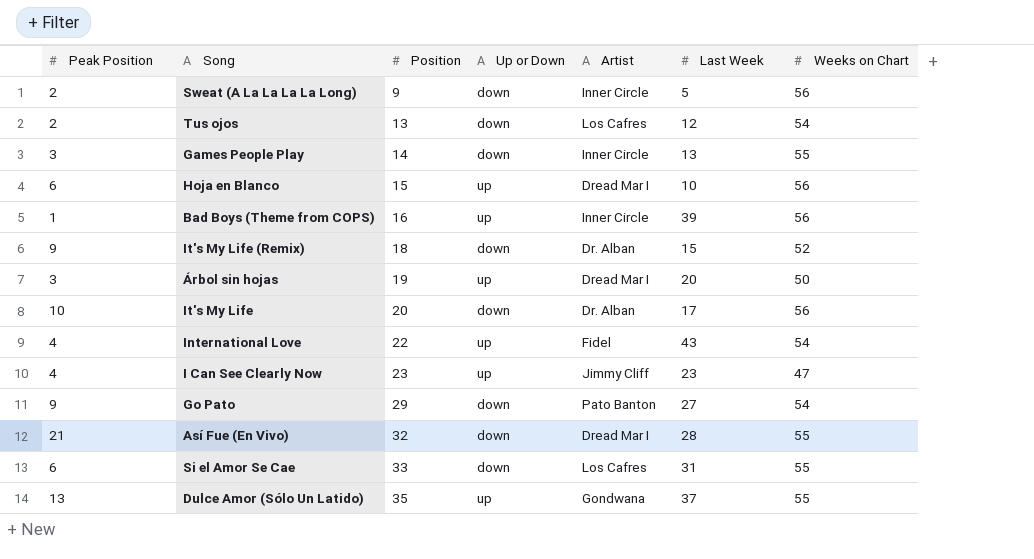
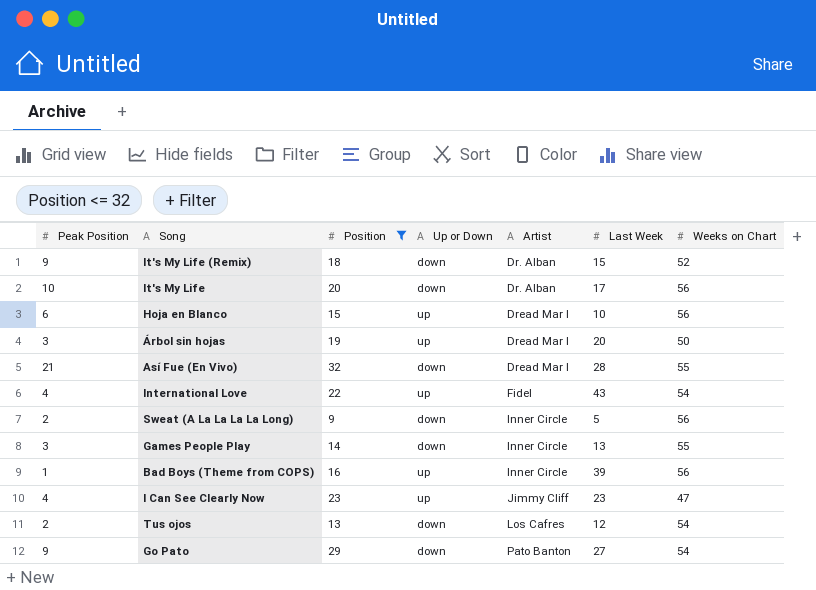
filter: none -> Position <= 32
row order: Position ascending -> Artist ascending

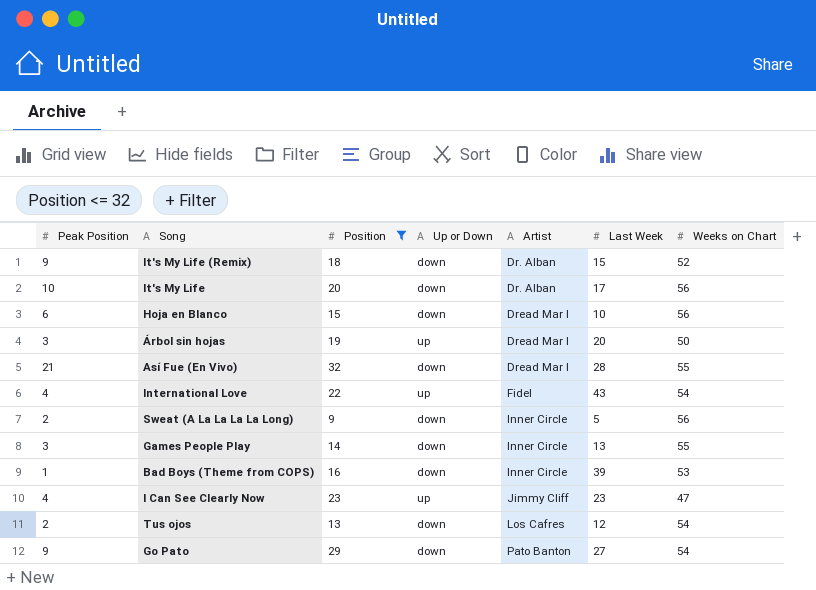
Hoja en Blanco | Up or Down: up -> down
Bad Boys (Theme from COPS) | Up or Down: up -> down
Bad Boys (Theme from COPS) | Weeks on Chart: 56 -> 53

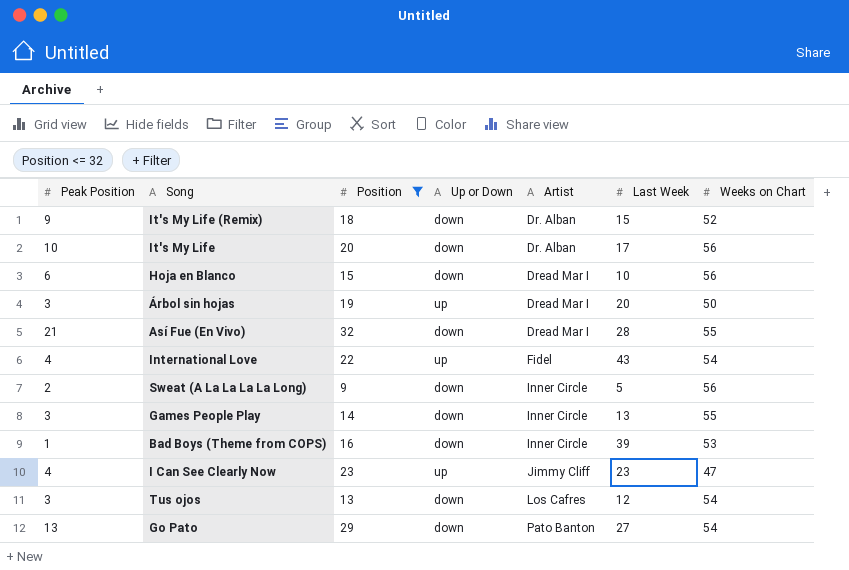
Tus ojos | Peak Position: 2 -> 3
Go Pato | Peak Position: 9 -> 13

